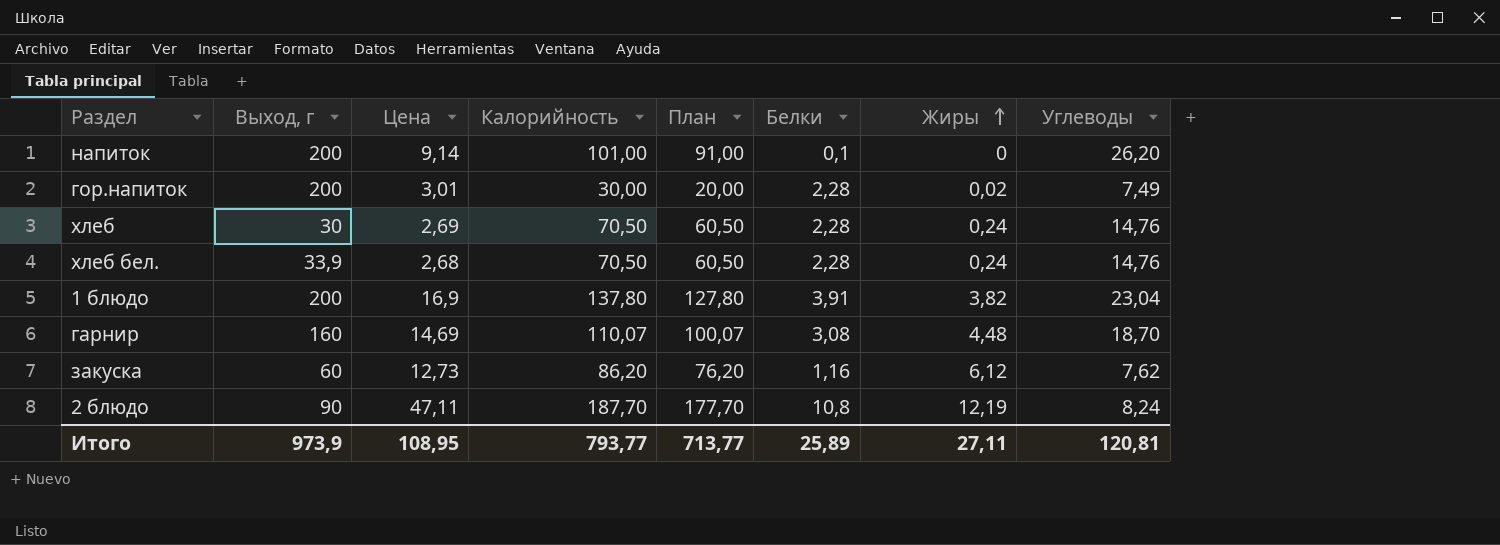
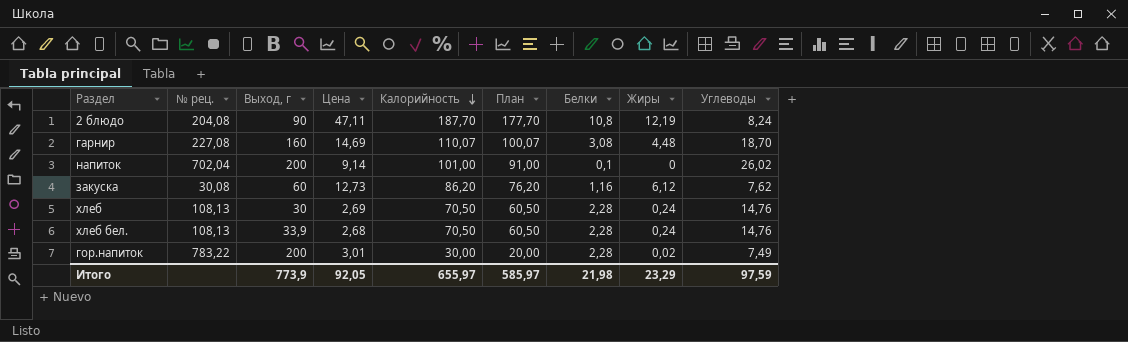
row order: Жиры ascending -> Калорийность descending
column № рец. | position: none -> 2
row 1 блюдо: 200 | 16,9 | 137,80 | 127,80 | 3,91 | 3,82 | 23,04 -> none
напиток | Углеводы: 26,20 -> 26,02
Итого | Выход, г: 973,9 -> 773,9
Итого | Цена: 108,95 -> 92,05
Итого | Калорийность: 793,77 -> 655,97
Итого | План: 713,77 -> 585,97
Итого | Белки: 25,89 -> 21,98
Итого | Жиры: 27,11 -> 23,29
Итого | Углеводы: 120,81 -> 97,59

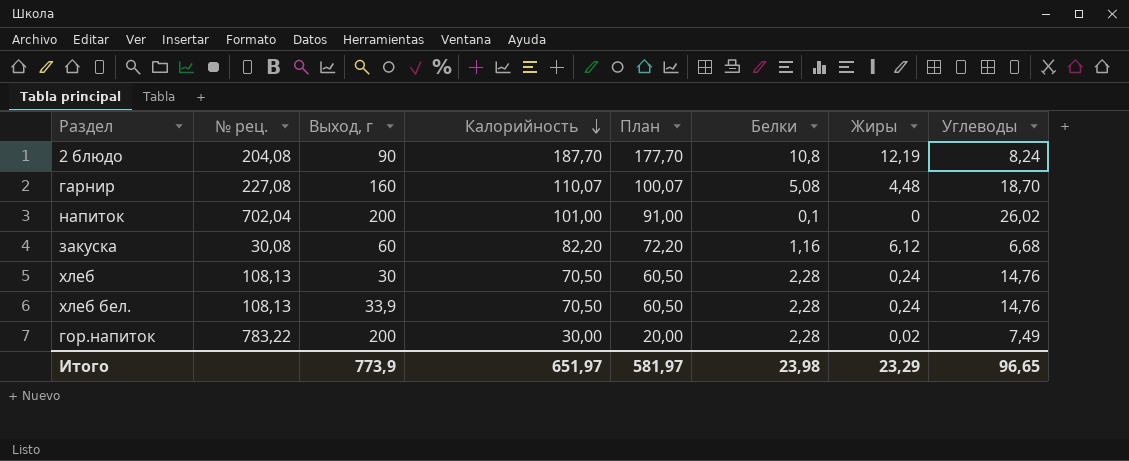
column Цена | position: 4 -> none
гарнир | Белки: 3,08 -> 5,08
закуска | Калорийность: 86,20 -> 82,20
закуска | План: 76,20 -> 72,20
закуска | Углеводы: 7,62 -> 6,68
Итого | Калорийность: 655,97 -> 651,97
Итого | План: 585,97 -> 581,97
Итого | Белки: 21,98 -> 23,98
Итого | Углеводы: 97,59 -> 96,65

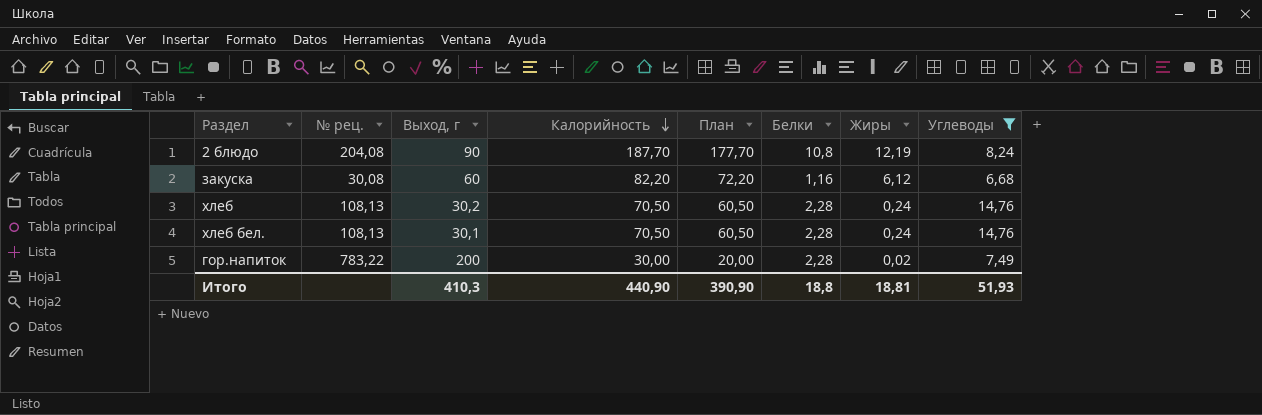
filter: none -> Углеводы <= 14,76
хлеб | Выход, г: 30 -> 30,2
хлеб бел. | Выход, г: 33,9 -> 30,1
Итого | Выход, г: 773,9 -> 410,3
Итого | Калорийность: 651,97 -> 440,90
Итого | План: 581,97 -> 390,90
Итого | Белки: 23,98 -> 18,8
Итого | Жиры: 23,29 -> 18,81
Итого | Углеводы: 96,65 -> 51,93

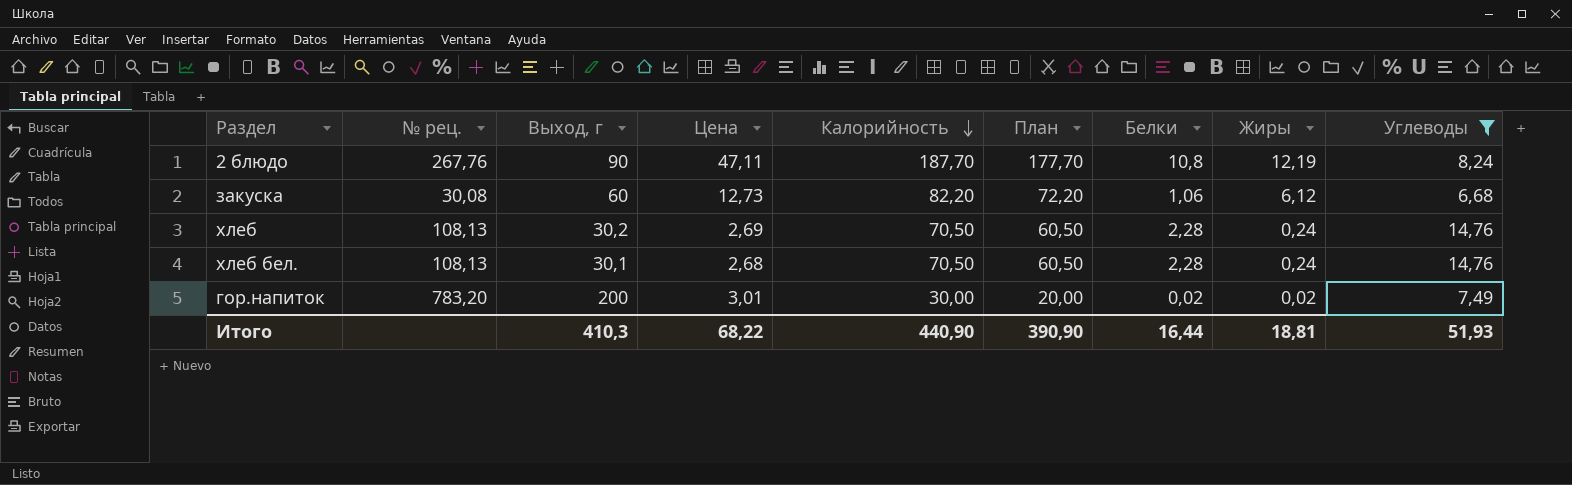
column Цена | position: none -> 4
2 блюдо | № рец.: 204,08 -> 267,76
закуска | Белки: 1,16 -> 1,06
гор.напиток | № рец.: 783,22 -> 783,20
гор.напиток | Белки: 2,28 -> 0,02
Итого | Белки: 18,8 -> 16,44

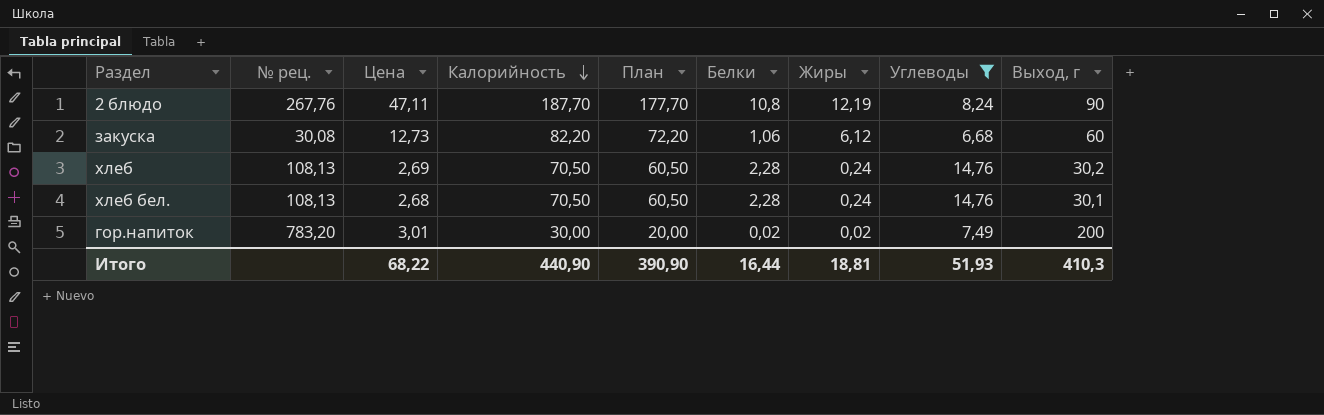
column Выход, г | position: 3 -> 9

